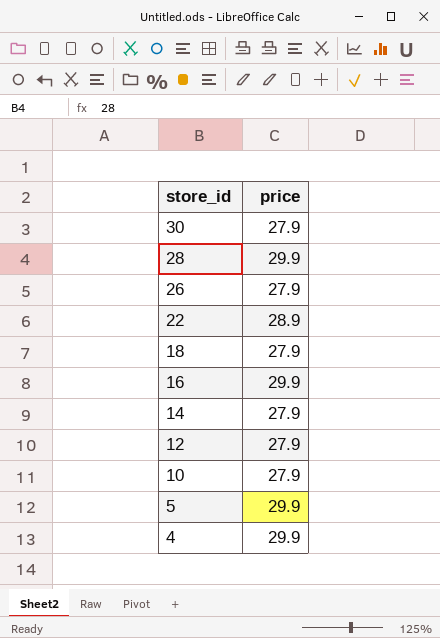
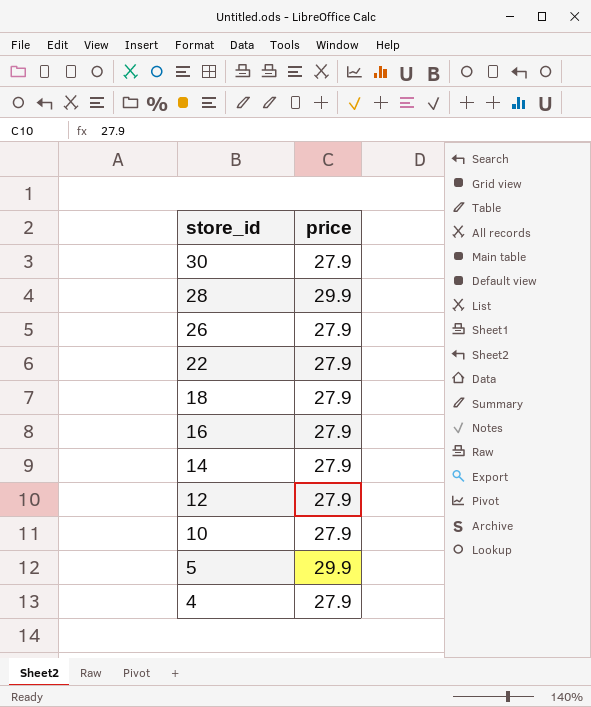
22 | price: 28.9 -> 27.9
16 | price: 29.9 -> 27.9
4 | price: 29.9 -> 27.9

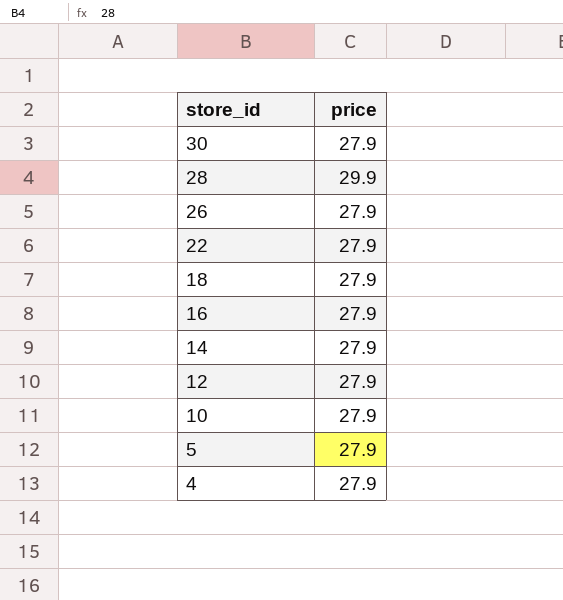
5 | price: 29.9 -> 27.9

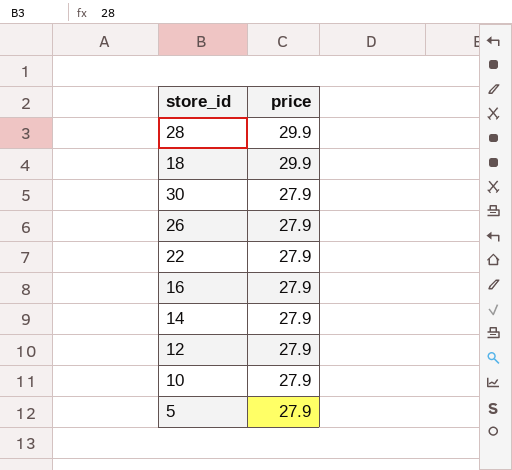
row order: store_id descending -> price descending
row 4: 27.9 -> none
18 | price: 27.9 -> 29.9

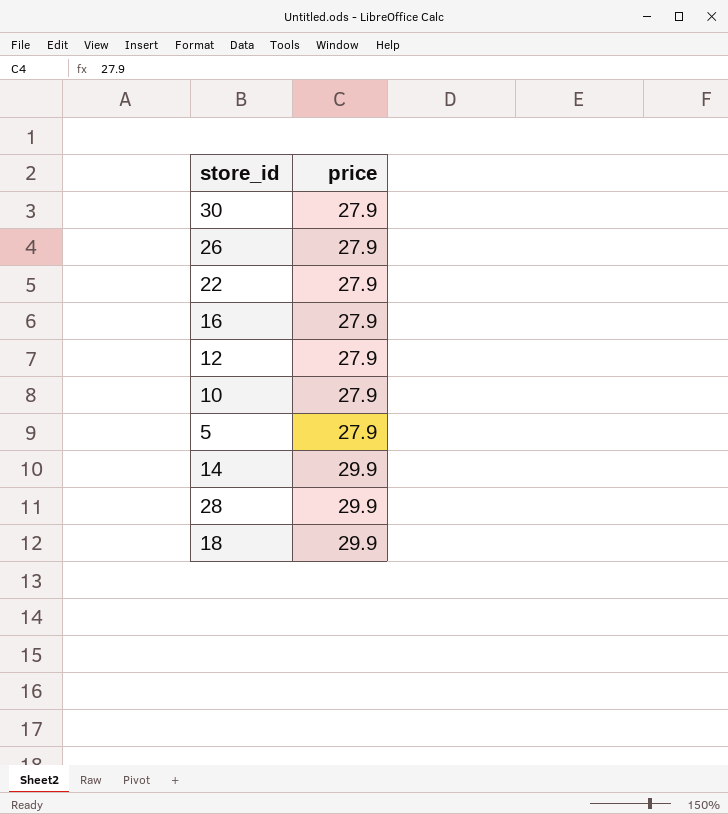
row order: price descending -> price ascending
14 | price: 27.9 -> 29.9

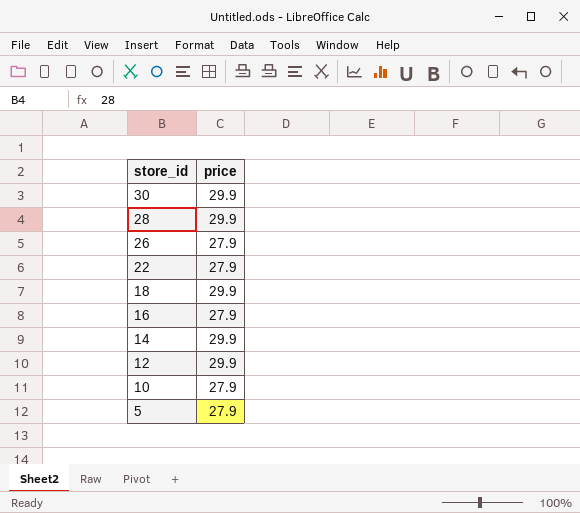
row order: price ascending -> store_id descending
30 | price: 27.9 -> 29.9
12 | price: 27.9 -> 29.9

